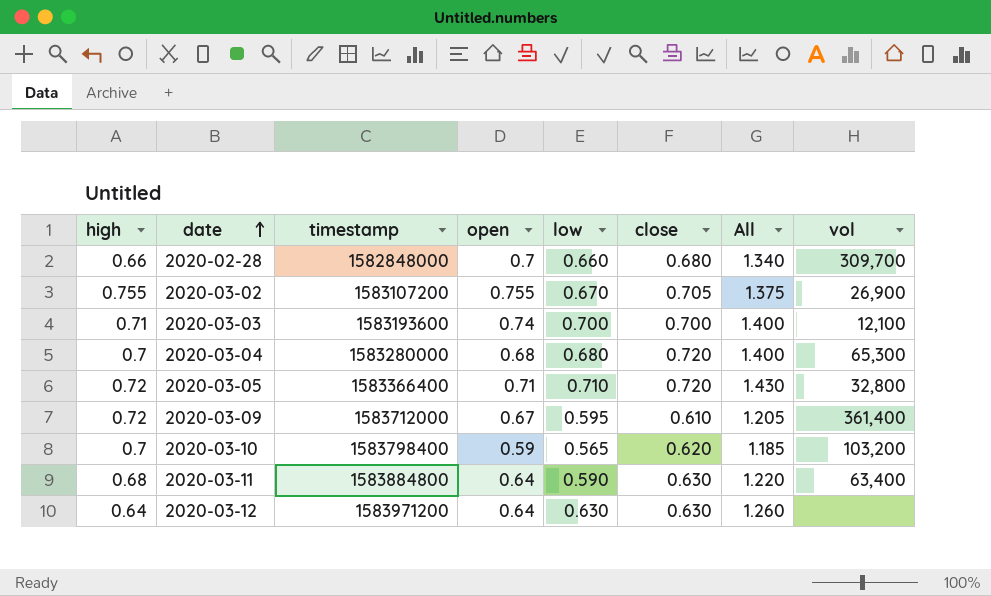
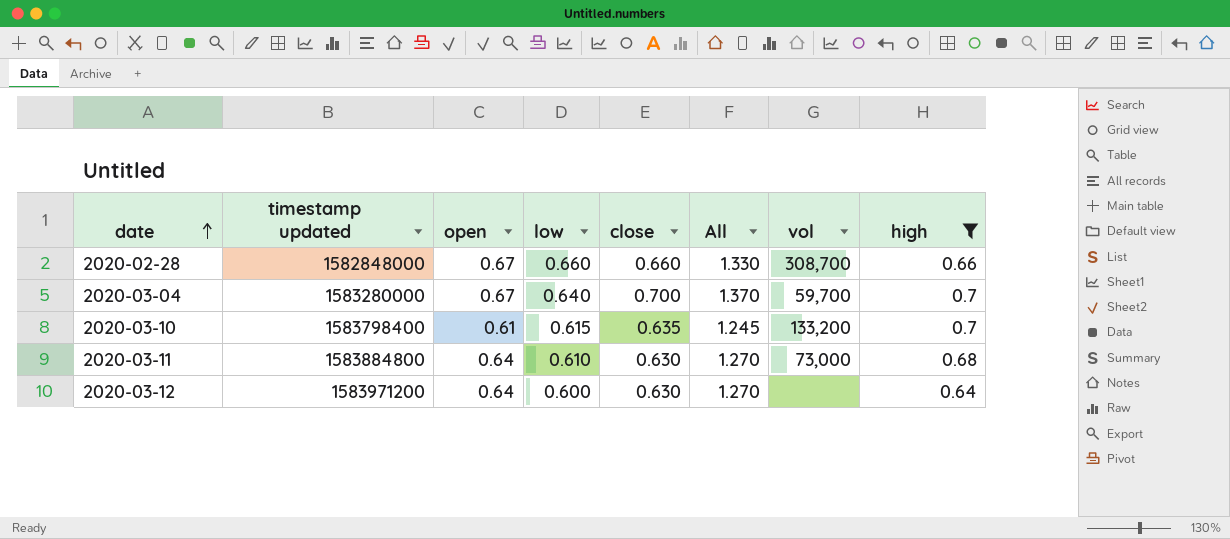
filter: none -> high <= 0.7
column name: timestamp -> timestamp updated
column All | formula: [low] + [close] -> [open] + [close]
column high | position: 1 -> 8
2020-02-28 | open: 0.7 -> 0.67
2020-02-28 | close: 0.680 -> 0.660
2020-02-28 | vol: 309,700 -> 308,700
2020-03-04 | open: 0.68 -> 0.67
2020-03-04 | low: 0.680 -> 0.640
2020-03-04 | close: 0.720 -> 0.700
2020-03-04 | vol: 65,300 -> 59,700
2020-03-10 | open: 0.59 -> 0.61
2020-03-10 | low: 0.565 -> 0.615
2020-03-10 | close: 0.620 -> 0.635
2020-03-10 | vol: 103,200 -> 133,200
2020-03-11 | low: 0.590 -> 0.610
2020-03-11 | vol: 63,400 -> 73,000
2020-03-12 | low: 0.630 -> 0.600

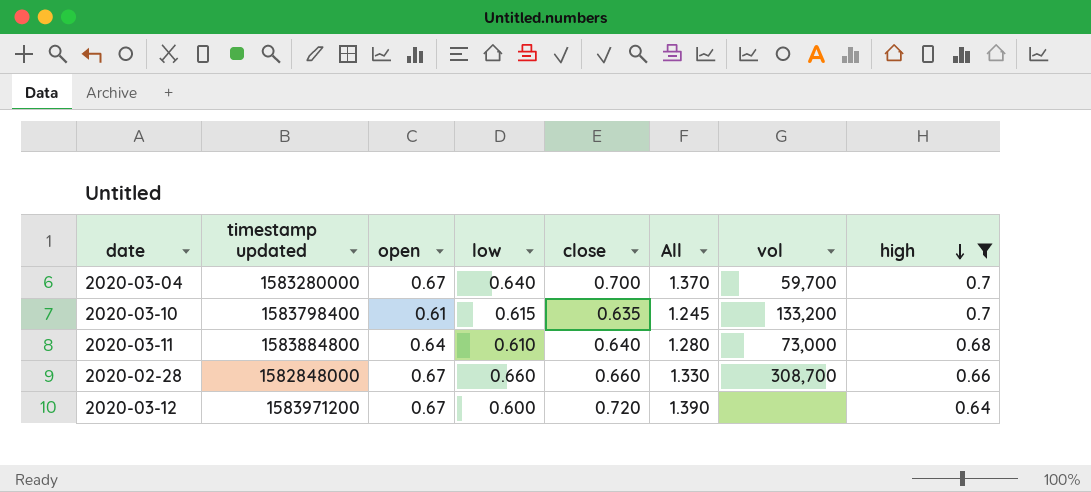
row order: date ascending -> high descending
2020-03-11 | close: 0.630 -> 0.640
2020-03-11 | All: 1.270 -> 1.280
2020-03-12 | open: 0.64 -> 0.67
2020-03-12 | close: 0.630 -> 0.720
2020-03-12 | All: 1.270 -> 1.390

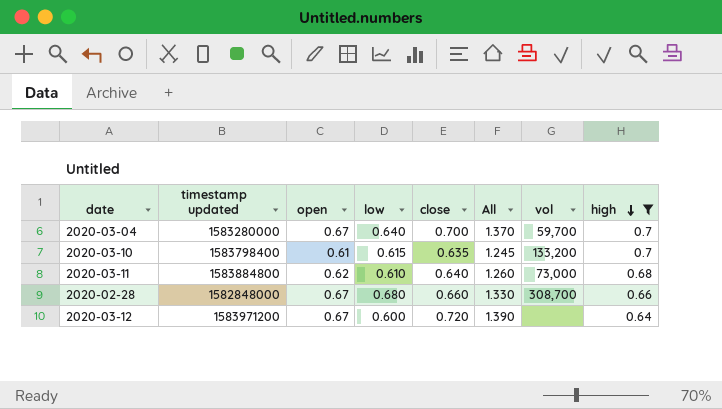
2020-03-11 | open: 0.64 -> 0.62
2020-03-11 | All: 1.280 -> 1.260
2020-02-28 | low: 0.660 -> 0.680

